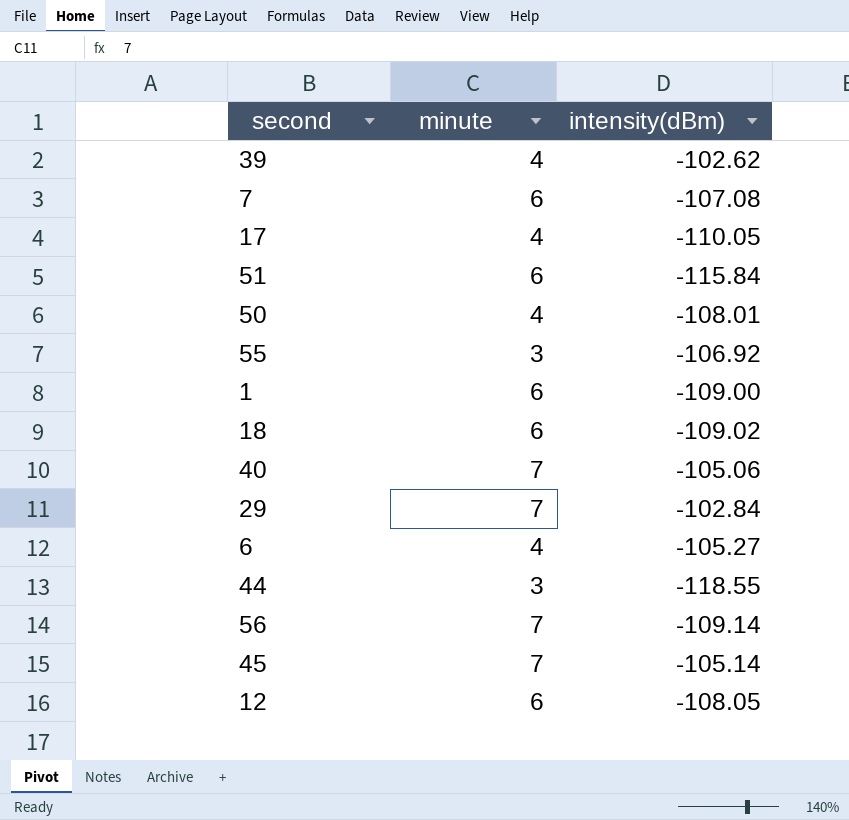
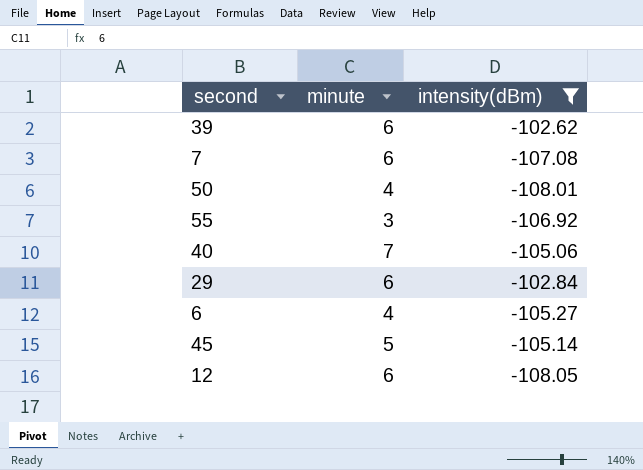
filter: none -> intensity(dBm) >= -108.05
39 | minute: 4 -> 6
29 | minute: 7 -> 6
45 | minute: 7 -> 5

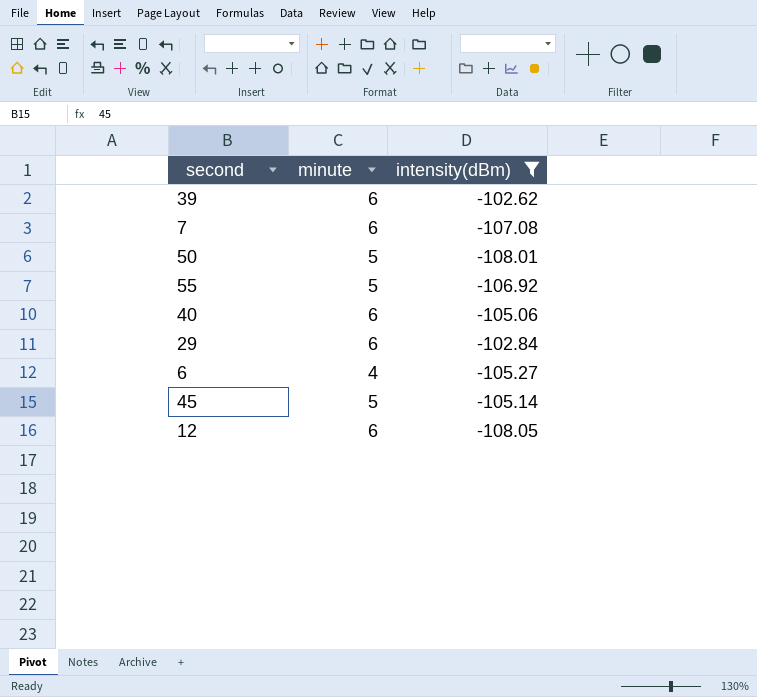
50 | minute: 4 -> 5
55 | minute: 3 -> 5
40 | minute: 7 -> 6

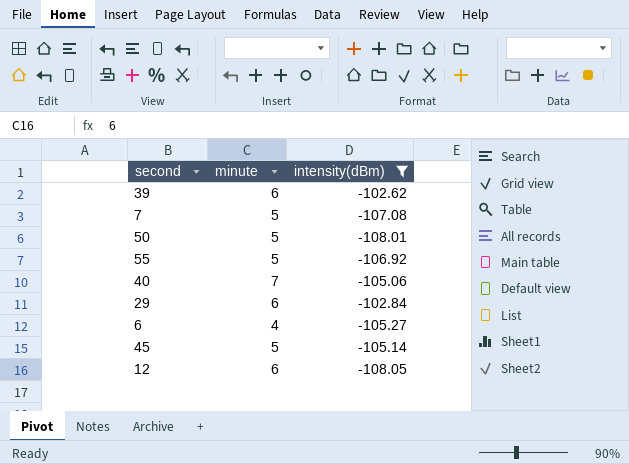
7 | minute: 6 -> 5
40 | minute: 6 -> 7

